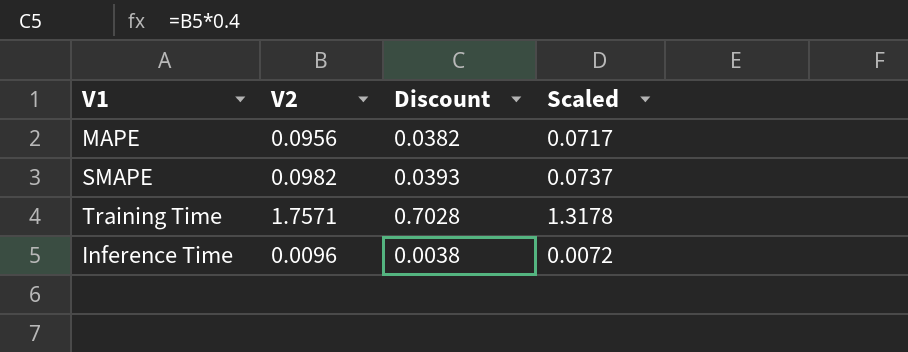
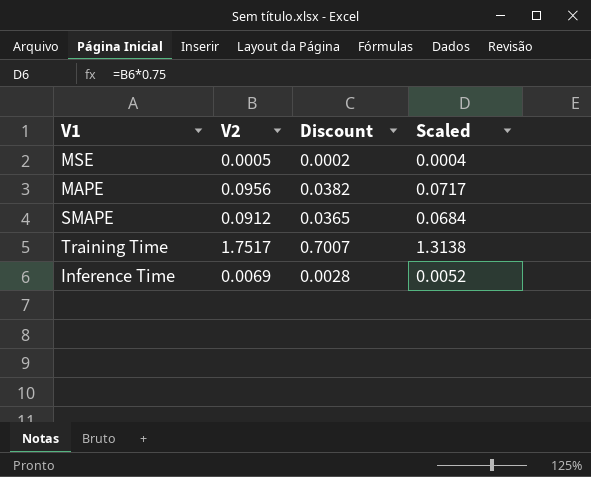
row MSE: none -> 0.0005 | 0.0002 | 0.0004
SMAPE | V2: 0.0982 -> 0.0912
SMAPE | Discount: 0.0393 -> 0.0365
SMAPE | Scaled: 0.0737 -> 0.0684
Training Time | V2: 1.7571 -> 1.7517
Training Time | Discount: 0.7028 -> 0.7007
Training Time | Scaled: 1.3178 -> 1.3138
Inference Time | V2: 0.0096 -> 0.0069
Inference Time | Discount: 0.0038 -> 0.0028
Inference Time | Scaled: 0.0072 -> 0.0052

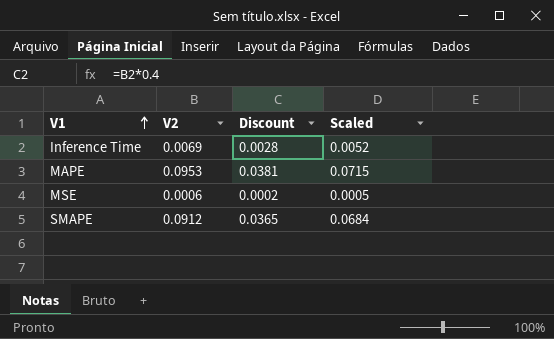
row order: none -> V1 ascending
row Training Time: 1.7517 | 0.7007 | 1.3138 -> none
MAPE | V2: 0.0956 -> 0.0953
MAPE | Discount: 0.0382 -> 0.0381
MAPE | Scaled: 0.0717 -> 0.0715
MSE | V2: 0.0005 -> 0.0006
MSE | Scaled: 0.0004 -> 0.0005

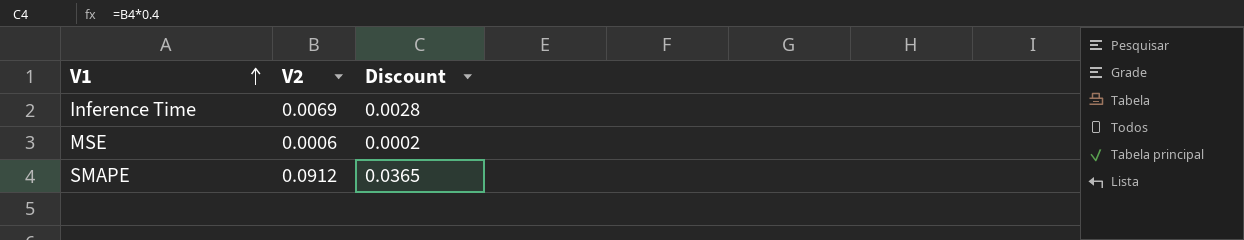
column Scaled | formula: [V2] * 0.75 -> none
row MAPE: 0.0953 | 0.0381 | 0.0715 -> none

